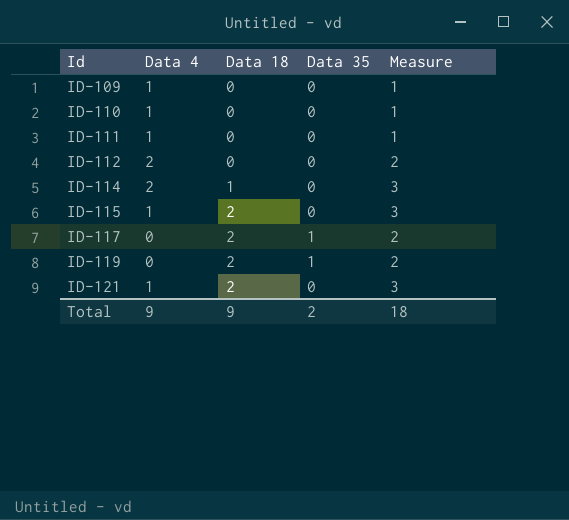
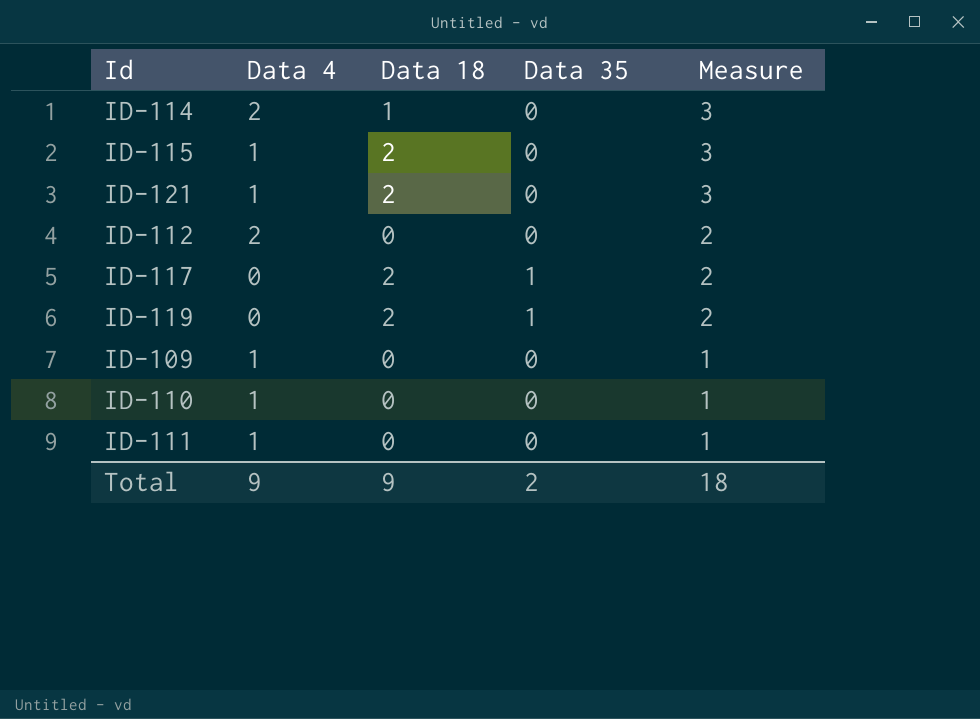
row order: Id ascending -> Measure descending

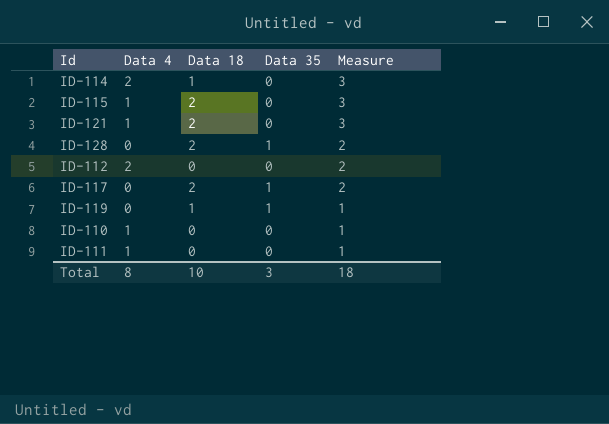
row ID-109: 1 | 0 | 0 | 1 -> none
row ID-128: none -> 0 | 2 | 1 | 2
ID-119 | Data 18: 2 -> 1
ID-119 | Measure: 2 -> 1
Total | Data 4: 9 -> 8
Total | Data 18: 9 -> 10
Total | Data 35: 2 -> 3

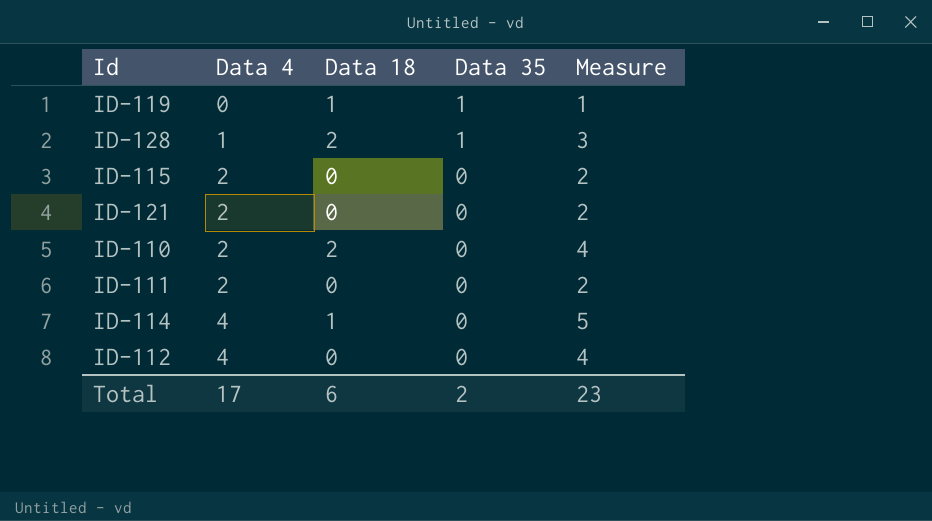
row order: Measure descending -> Data 4 ascending
row ID-117: 0 | 2 | 1 | 2 -> none
ID-128 | Data 4: 0 -> 1
ID-128 | Measure: 2 -> 3
ID-115 | Data 4: 1 -> 2
ID-115 | Data 18: 2 -> 0
ID-115 | Measure: 3 -> 2
ID-121 | Data 4: 1 -> 2
ID-121 | Data 18: 2 -> 0
ID-121 | Measure: 3 -> 2
ID-110 | Data 4: 1 -> 2
ID-110 | Data 18: 0 -> 2
ID-110 | Measure: 1 -> 4
ID-111 | Data 4: 1 -> 2
ID-111 | Measure: 1 -> 2
ID-114 | Data 4: 2 -> 4
ID-114 | Measure: 3 -> 5
ID-112 | Data 4: 2 -> 4
ID-112 | Measure: 2 -> 4
Total | Data 4: 8 -> 17
Total | Data 18: 10 -> 6
Total | Data 35: 3 -> 2
Total | Measure: 18 -> 23

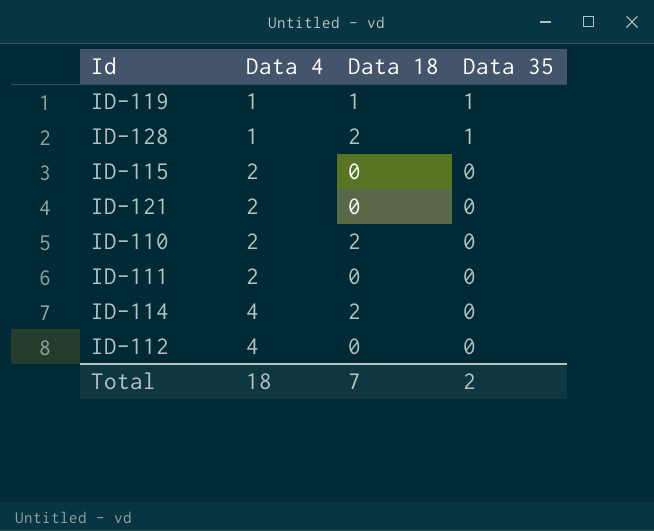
column Measure | formula: [Data 4] + [Data 18] -> none
ID-119 | Data 4: 0 -> 1
ID-114 | Data 18: 1 -> 2
Total | Data 4: 17 -> 18
Total | Data 18: 6 -> 7

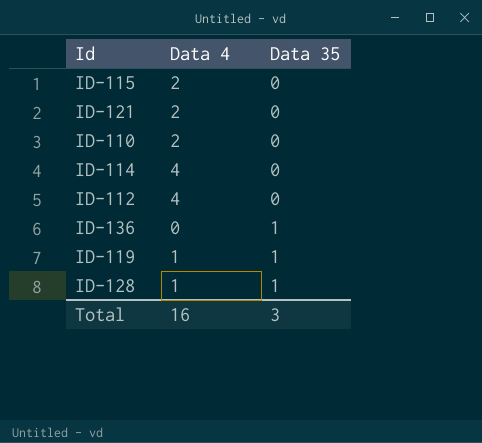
row order: Data 4 ascending -> Data 35 ascending
column Data 18 | position: 3 -> none
row ID-111: 2 | 0 | 0 -> none
row ID-136: none -> 0 | 1
Total | Data 4: 18 -> 16
Total | Data 35: 2 -> 3

